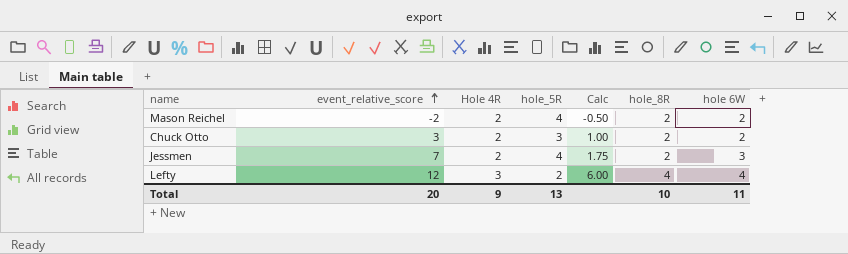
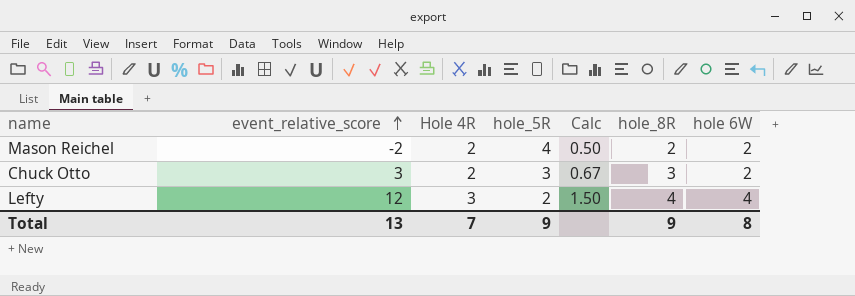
column Calc | formula: [event_relative_score] / [hole_5R] -> [Hole 4R] / [hole_5R]
row Jessmen: 7 | 2 | 4 | 1.75 | 2 | 3 -> none
Chuck Otto | hole_8R: 2 -> 3
Total | event_relative_score: 20 -> 13
Total | Hole 4R: 9 -> 7
Total | hole_5R: 13 -> 9
Total | hole_8R: 10 -> 9
Total | hole 6W: 11 -> 8

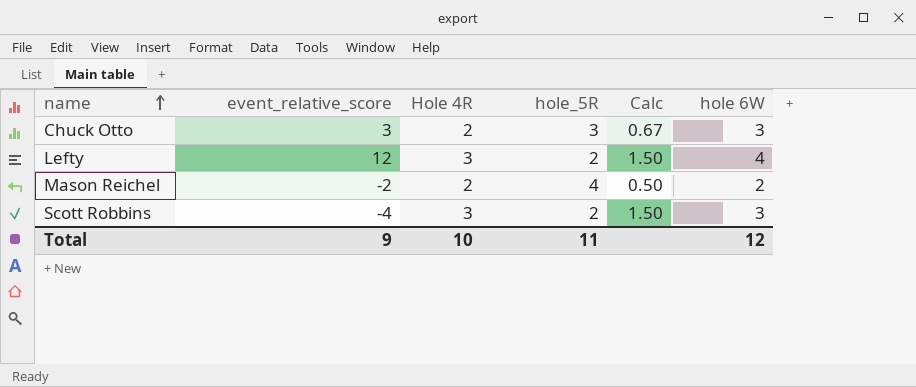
row order: event_relative_score ascending -> name ascending
column hole_8R | position: 6 -> none
Chuck Otto | hole 6W: 2 -> 3
row Scott Robbins: none -> -4 | 3 | 2 | 1.50 | 3
Total | event_relative_score: 13 -> 9
Total | Hole 4R: 7 -> 10
Total | hole_5R: 9 -> 11
Total | hole 6W: 8 -> 12

